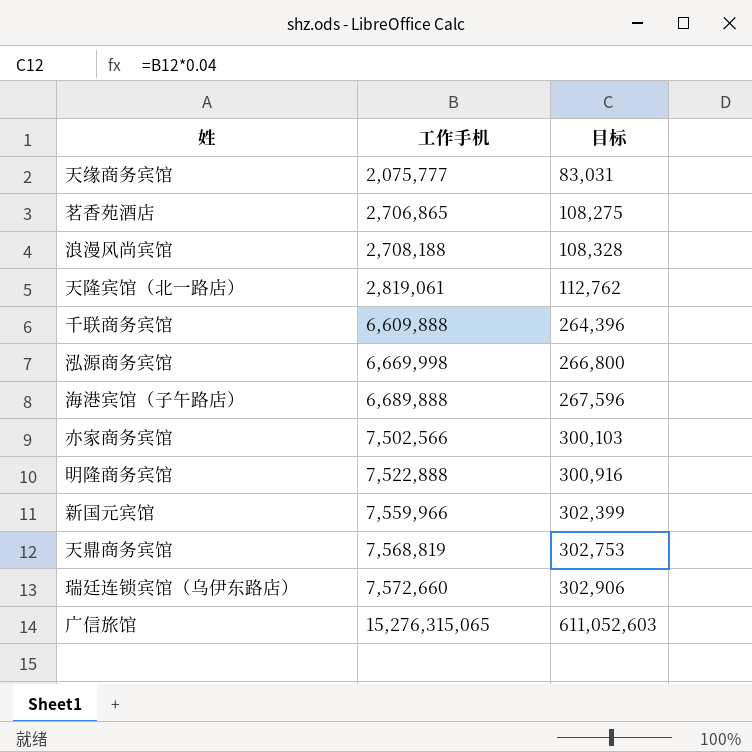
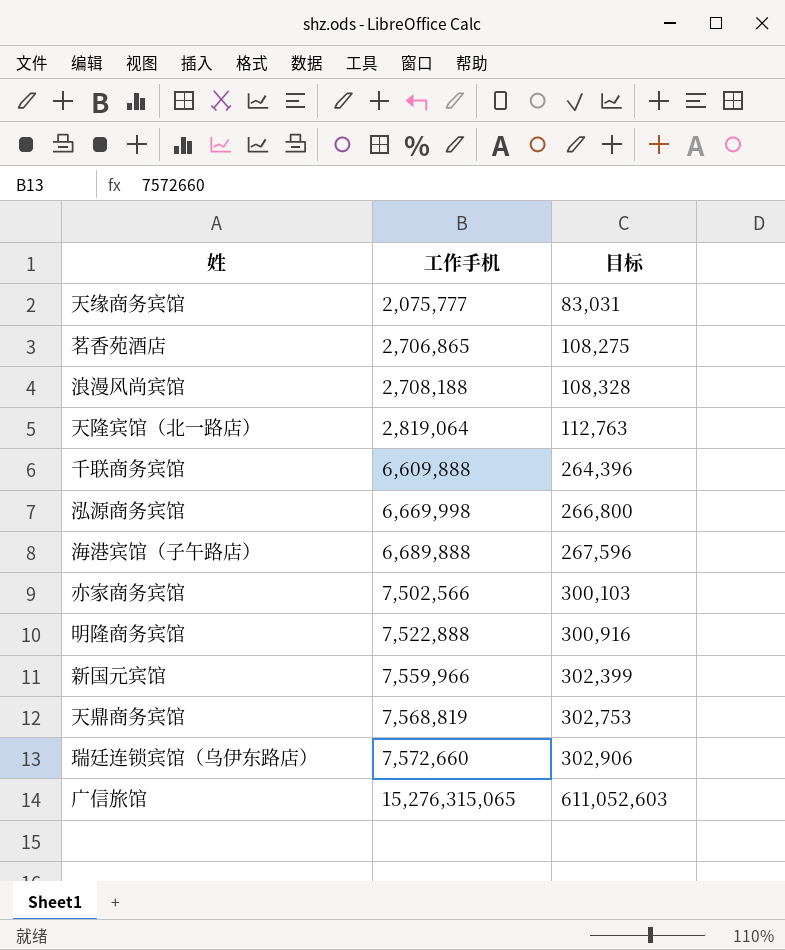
天隆宾馆（北一路店） | 工作手机: 2,819,061 -> 2,819,064
天隆宾馆（北一路店） | 目标: 112,762 -> 112,763

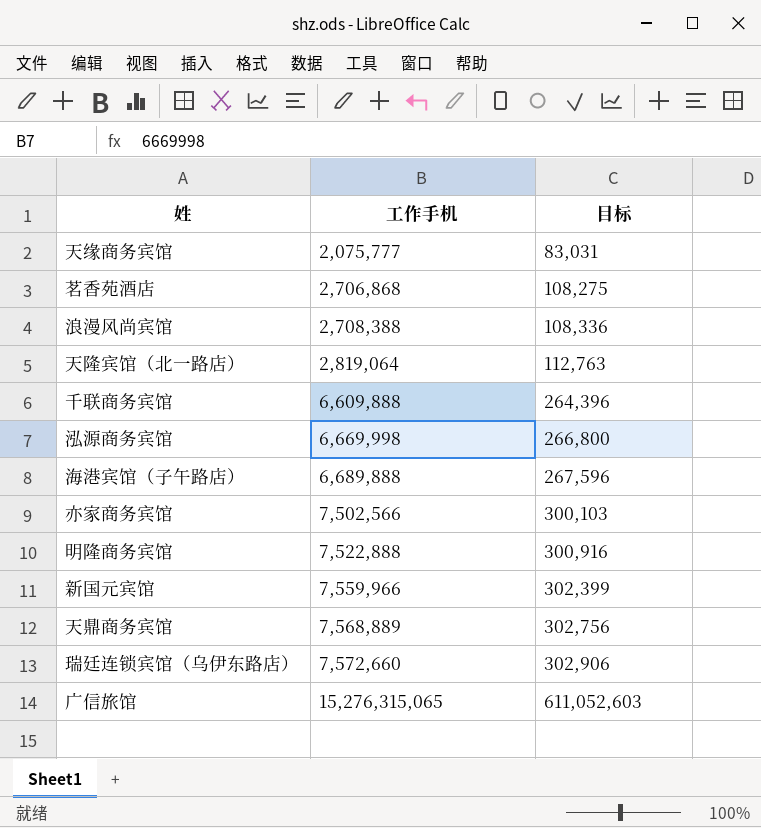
茗香苑酒店 | 工作手机: 2,706,865 -> 2,706,868
浪漫风尚宾馆 | 工作手机: 2,708,188 -> 2,708,388
浪漫风尚宾馆 | 目标: 108,328 -> 108,336
天鼎商务宾馆 | 工作手机: 7,568,819 -> 7,568,889
天鼎商务宾馆 | 目标: 302,753 -> 302,756

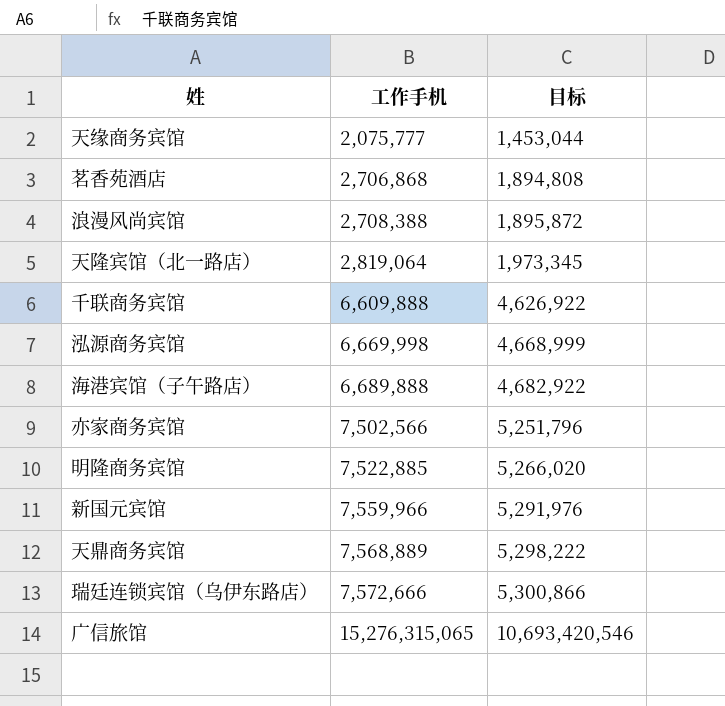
column 目标 | formula: [工作手机] * 0.04 -> [工作手机] * 0.7
明隆商务宾馆 | 工作手机: 7,522,888 -> 7,522,885
瑞廷连锁宾馆（乌伊东路店） | 工作手机: 7,572,660 -> 7,572,666

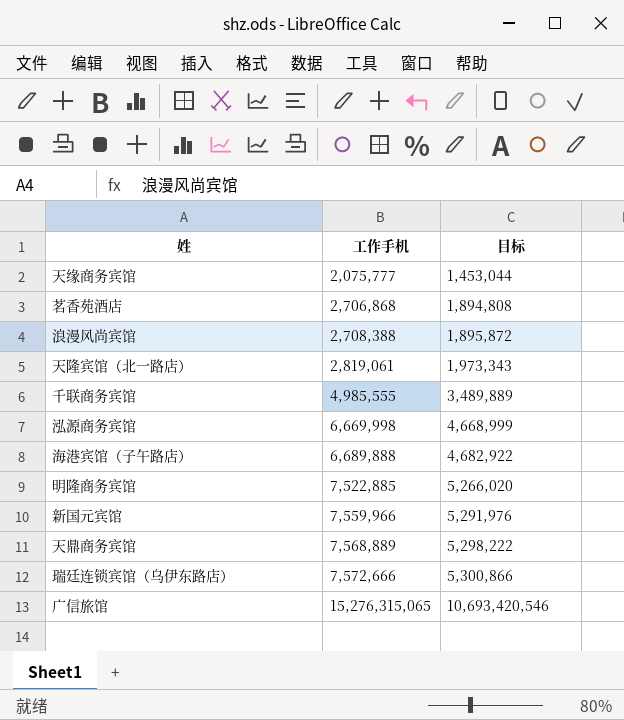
row 亦家商务宾馆: 7,502,566 | 5,251,796 -> none
天隆宾馆（北一路店） | 工作手机: 2,819,064 -> 2,819,061
天隆宾馆（北一路店） | 目标: 1,973,345 -> 1,973,343
千联商务宾馆 | 工作手机: 6,609,888 -> 4,985,555
千联商务宾馆 | 目标: 4,626,922 -> 3,489,889

